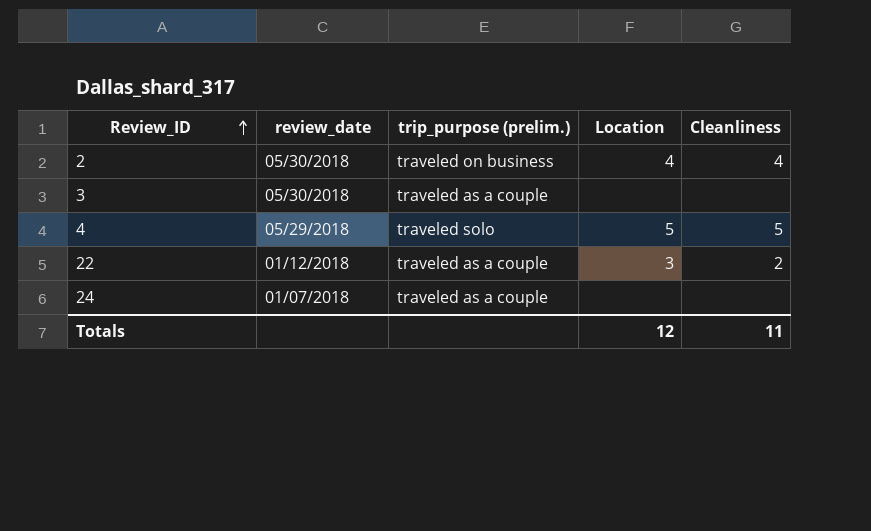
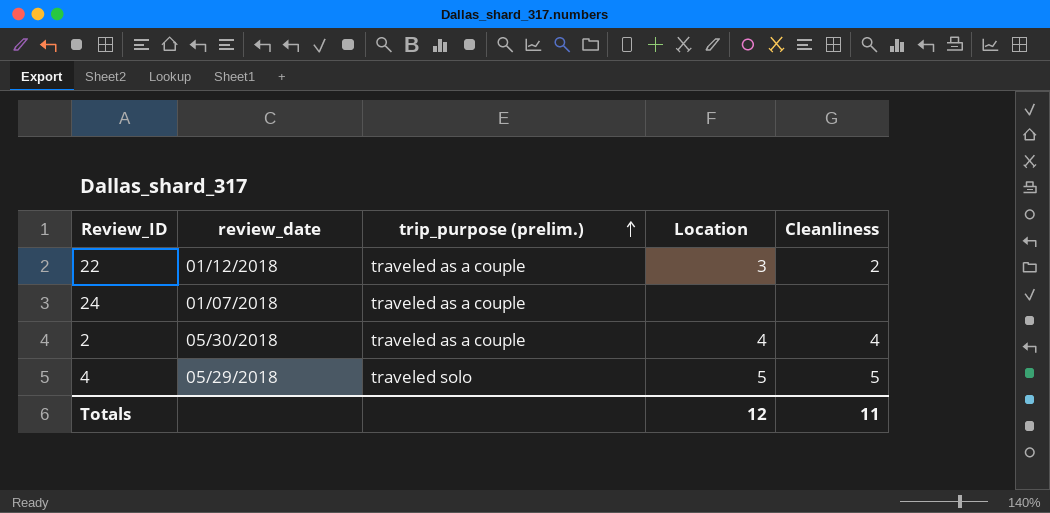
row order: Review_ID ascending -> trip_purpose (prelim.) ascending
row 3: 05/30/2018 | traveled as a couple | none | none -> none
2 | trip_purpose (prelim.): traveled on business -> traveled as a couple

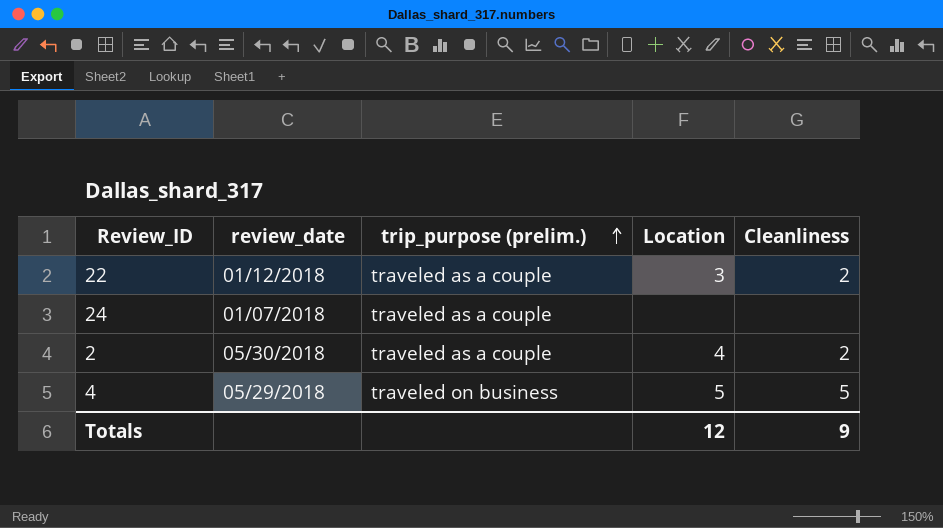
2 | Cleanliness: 4 -> 2
4 | trip_purpose (prelim.): traveled solo -> traveled on business
Totals | Cleanliness: 11 -> 9

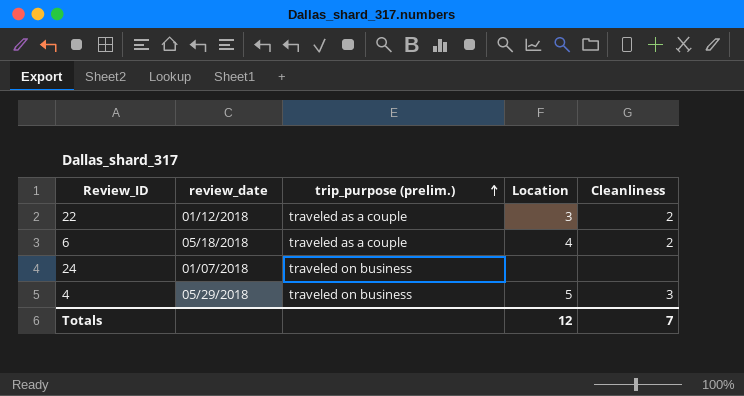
row 2: 05/30/2018 | traveled as a couple | 4 | 2 -> none
row 6: none -> 05/18/2018 | traveled as a couple | 4 | 2
24 | trip_purpose (prelim.): traveled as a couple -> traveled on business
4 | Cleanliness: 5 -> 3
Totals | Cleanliness: 9 -> 7

